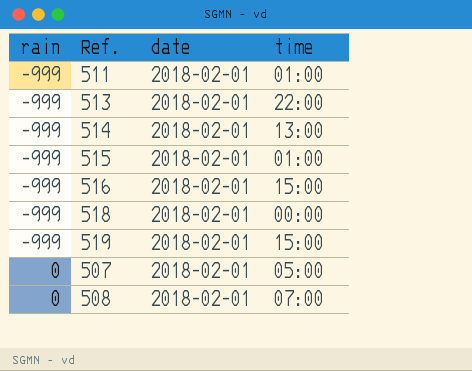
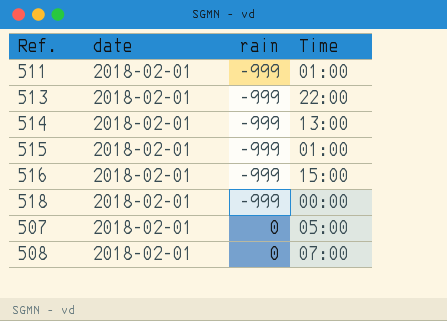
column rain | position: 1 -> 3
column name: time -> Time
row 519: -999 | 2018-02-01 | 15:00 -> none

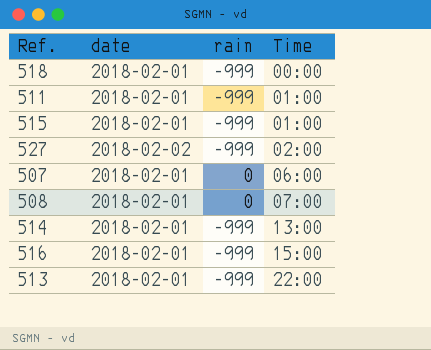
row order: rain ascending -> Time ascending
row 527: none -> 2018-02-02 | -999 | 02:00
507 | Time: 05:00 -> 06:00

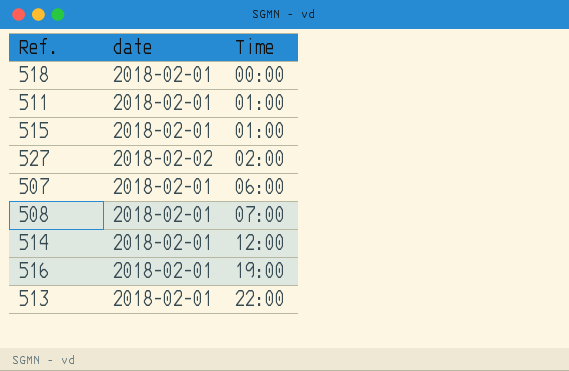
column rain | position: 3 -> none
514 | Time: 13:00 -> 12:00
516 | Time: 15:00 -> 19:00

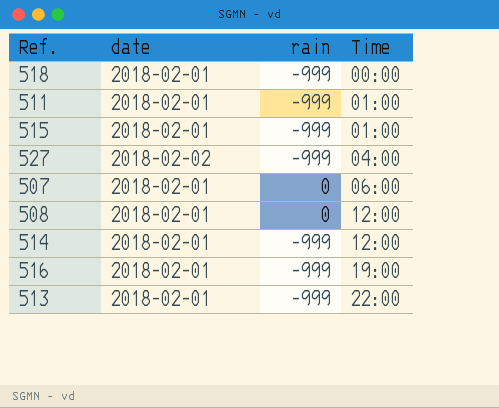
column rain | position: none -> 3
527 | Time: 02:00 -> 04:00
508 | Time: 07:00 -> 12:00

